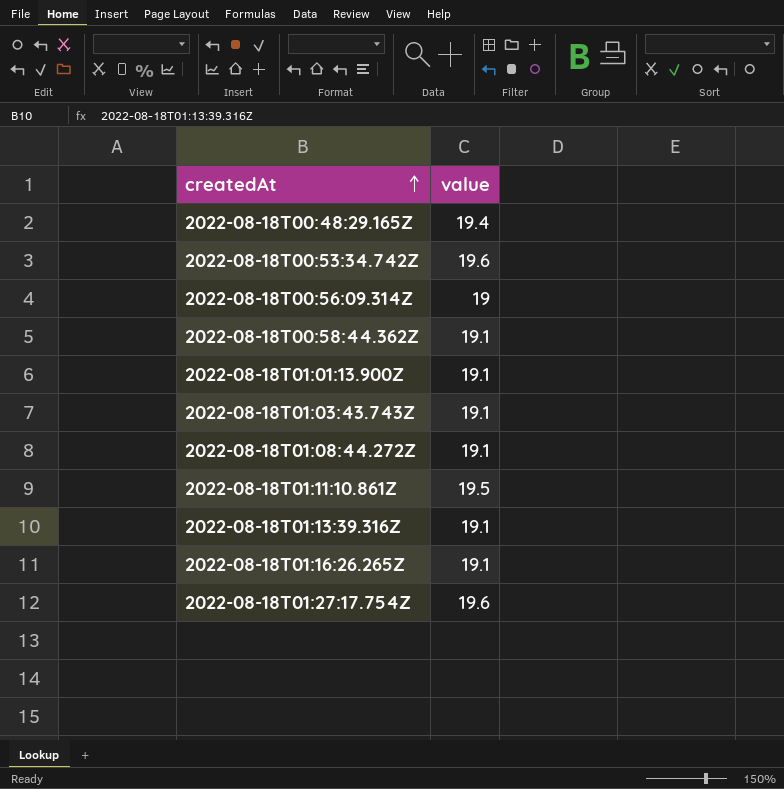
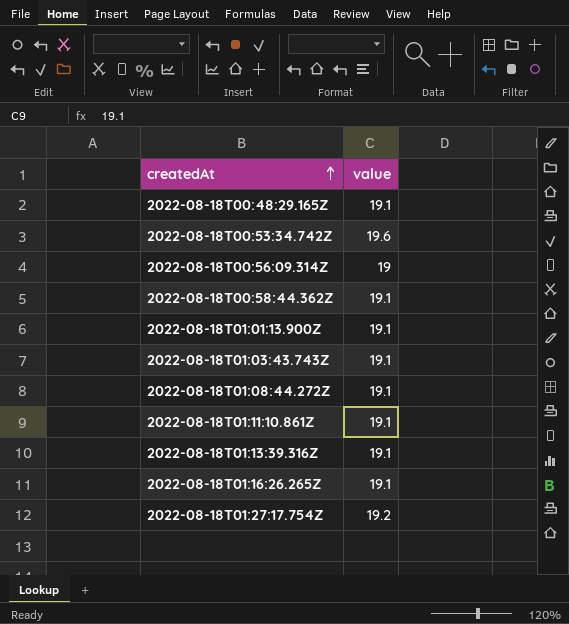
2022-08-18T00:48:29.165Z | value: 19.4 -> 19.1
2022-08-18T01:11:10.861Z | value: 19.5 -> 19.1
2022-08-18T01:27:17.754Z | value: 19.6 -> 19.2

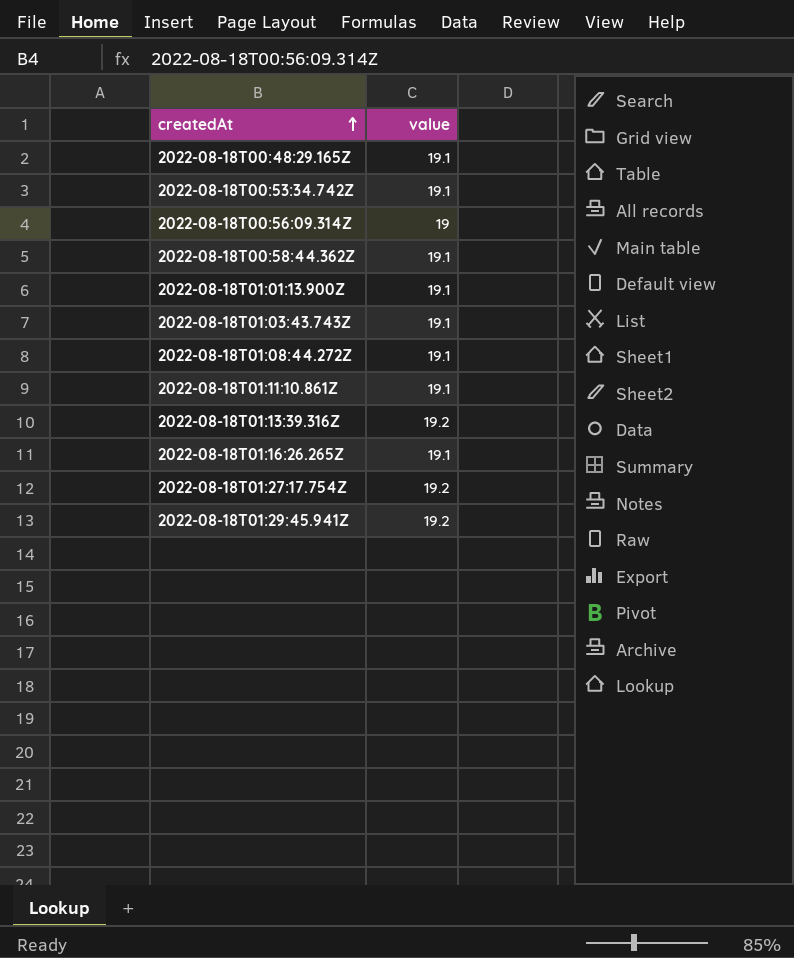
2022-08-18T00:53:34.742Z | value: 19.6 -> 19.1
2022-08-18T01:13:39.316Z | value: 19.1 -> 19.2
row 2022-08-18T01:29:45.941Z: none -> 19.2

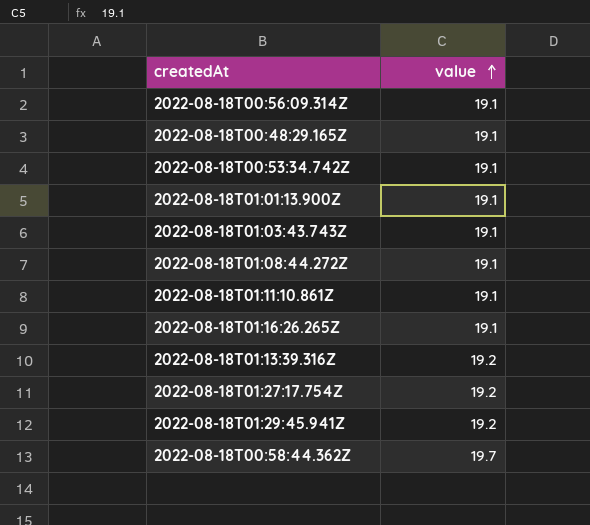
row order: createdAt ascending -> value ascending
2022-08-18T00:56:09.314Z | value: 19 -> 19.1
2022-08-18T00:58:44.362Z | value: 19.1 -> 19.7

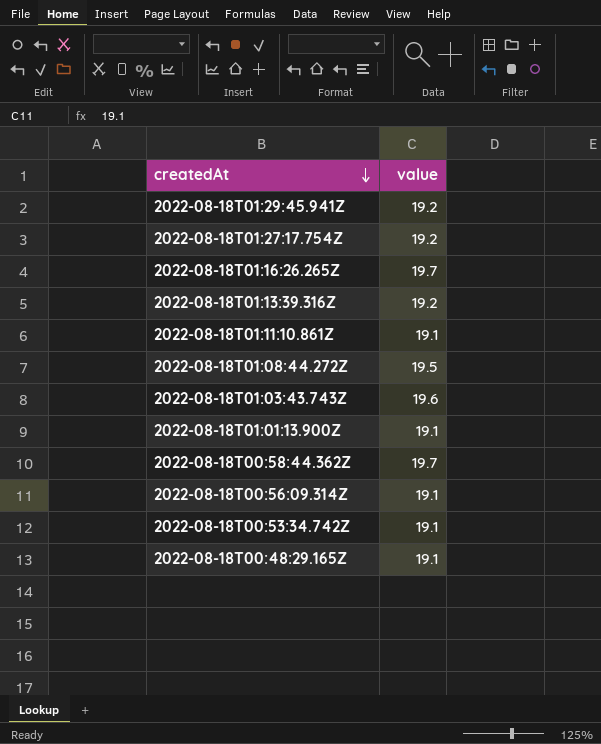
row order: value ascending -> createdAt descending
2022-08-18T01:16:26.265Z | value: 19.1 -> 19.7
2022-08-18T01:08:44.272Z | value: 19.1 -> 19.5
2022-08-18T01:03:43.743Z | value: 19.1 -> 19.6

